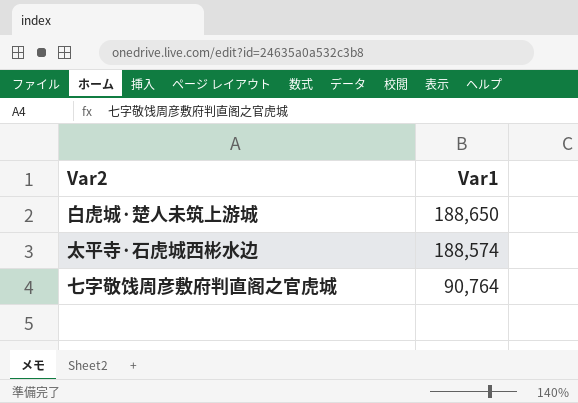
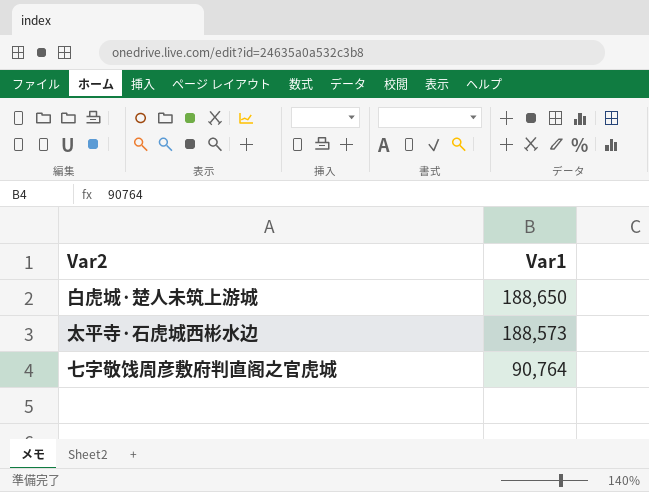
太平寺·石虎城西彬水边 | Var1: 188,574 -> 188,573

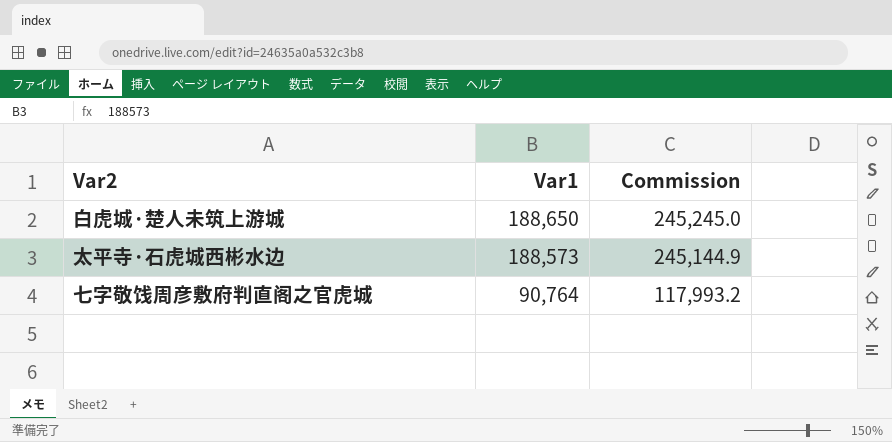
column Commission | formula: none -> [Var1] * 1.3

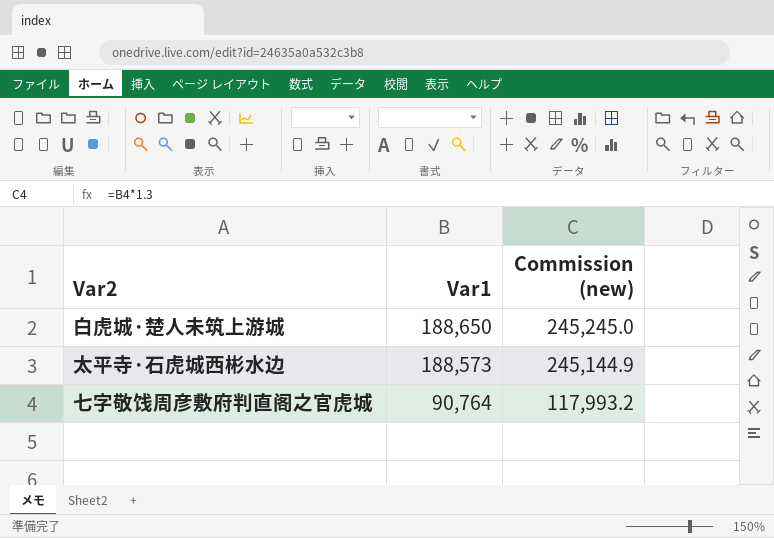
column name: Commission -> Commission (new)

